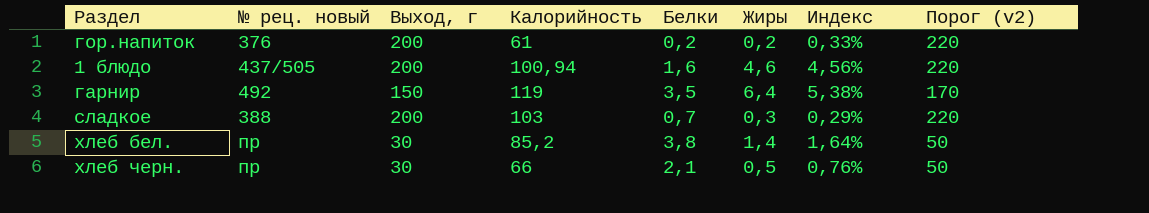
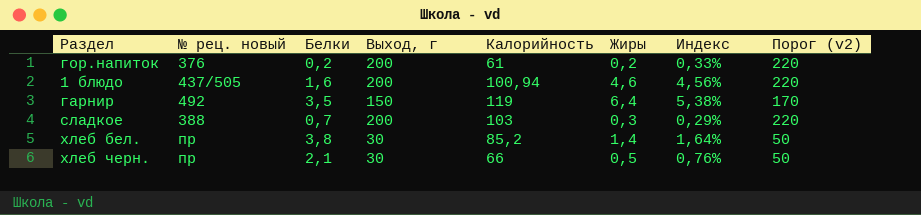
column Белки | position: 5 -> 3

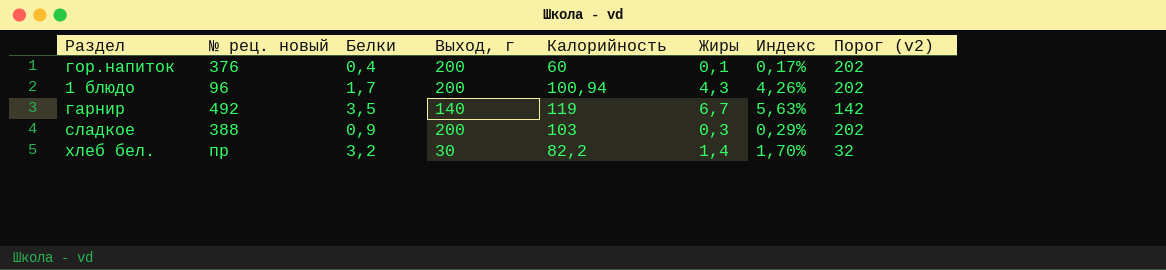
column Порог (v2) | formula: [Выход, г] + 20 -> [Выход, г] + 2
row хлеб черн.: пр | 2,1 | 30 | 66 | 0,5 | 0,76% | 50 -> none
гор.напиток | Белки: 0,2 -> 0,4
гор.напиток | Калорийность: 61 -> 60
гор.напиток | Жиры: 0,2 -> 0,1
гор.напиток | Индекс: 0,33% -> 0,17%
1 блюдо | № рец. новый: 437/505 -> 96
1 блюдо | Белки: 1,6 -> 1,7
1 блюдо | Жиры: 4,6 -> 4,3
1 блюдо | Индекс: 4,56% -> 4,26%
гарнир | Выход, г: 150 -> 140
гарнир | Жиры: 6,4 -> 6,7
гарнир | Индекс: 5,38% -> 5,63%
сладкое | Белки: 0,7 -> 0,9
хлеб бел. | Белки: 3,8 -> 3,2
хлеб бел. | Калорийность: 85,2 -> 82,2
хлеб бел. | Индекс: 1,64% -> 1,70%

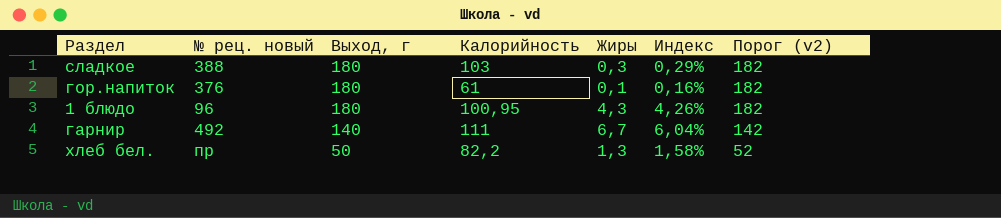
row order: none -> Выход, г descending
column Белки | position: 3 -> none
сладкое | Выход, г: 200 -> 180
сладкое | Порог (v2): 202 -> 182
гор.напиток | Выход, г: 200 -> 180
гор.напиток | Калорийность: 60 -> 61
гор.напиток | Индекс: 0,17% -> 0,16%
гор.напиток | Порог (v2): 202 -> 182
1 блюдо | Выход, г: 200 -> 180
1 блюдо | Калорийность: 100,94 -> 100,95
1 блюдо | Порог (v2): 202 -> 182
гарнир | Калорийность: 119 -> 111
гарнир | Индекс: 5,63% -> 6,04%
хлеб бел. | Выход, г: 30 -> 50
хлеб бел. | Жиры: 1,4 -> 1,3
хлеб бел. | Индекс: 1,70% -> 1,58%
хлеб бел. | Порог (v2): 32 -> 52

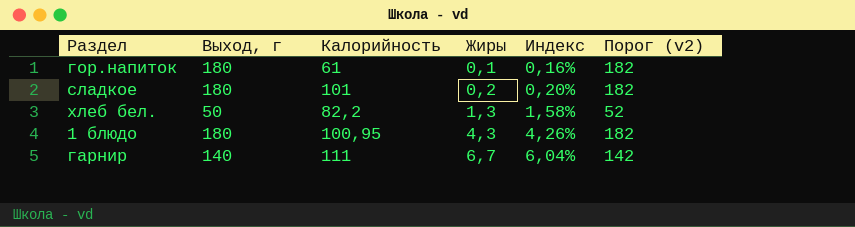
row order: Выход, г descending -> Жиры ascending
column № рец. новый | position: 2 -> none
сладкое | Калорийность: 103 -> 101
сладкое | Жиры: 0,3 -> 0,2
сладкое | Индекс: 0,29% -> 0,20%

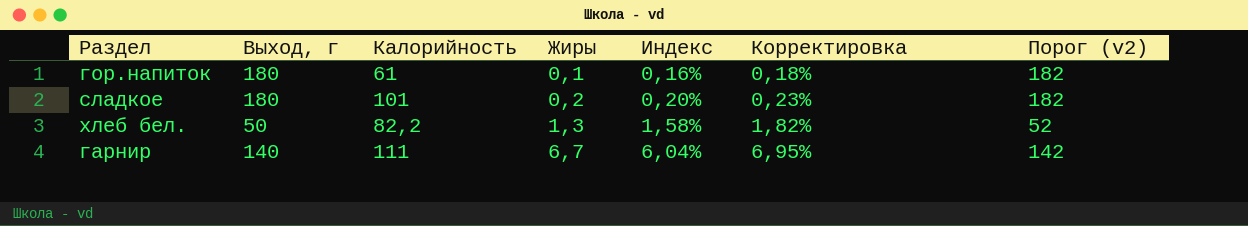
column Корректировка | formula: none -> [Индекс] * 1,15
row 1 блюдо: 180 | 100,95 | 4,3 | 4,26% | 182 -> none

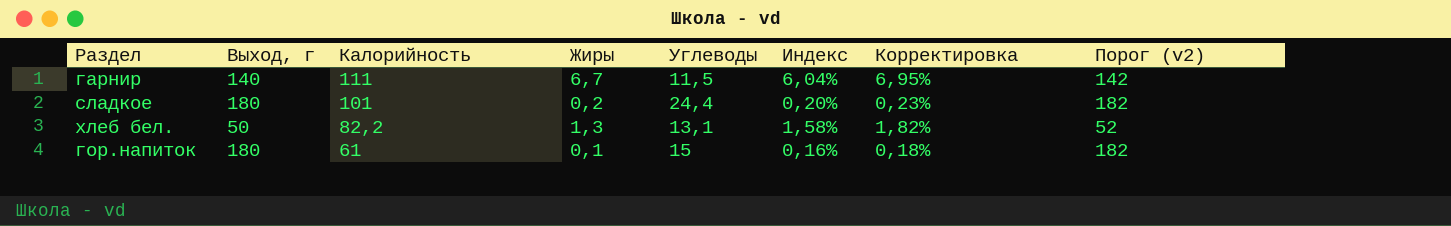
row order: Жиры ascending -> Калорийность descending
column Углеводы | position: none -> 5

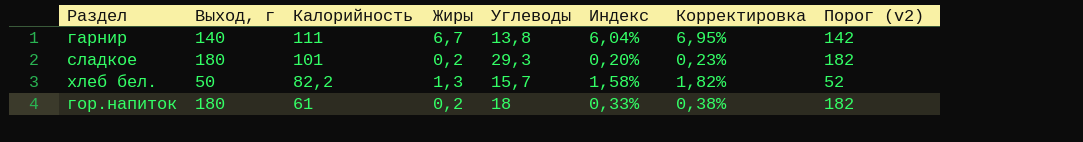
гарнир | Углеводы: 11,5 -> 13,8
сладкое | Углеводы: 24,4 -> 29,3
хлеб бел. | Углеводы: 13,1 -> 15,7
гор.напиток | Жиры: 0,1 -> 0,2
гор.напиток | Углеводы: 15 -> 18
гор.напиток | Индекс: 0,16% -> 0,33%
гор.напиток | Корректировка: 0,18% -> 0,38%

